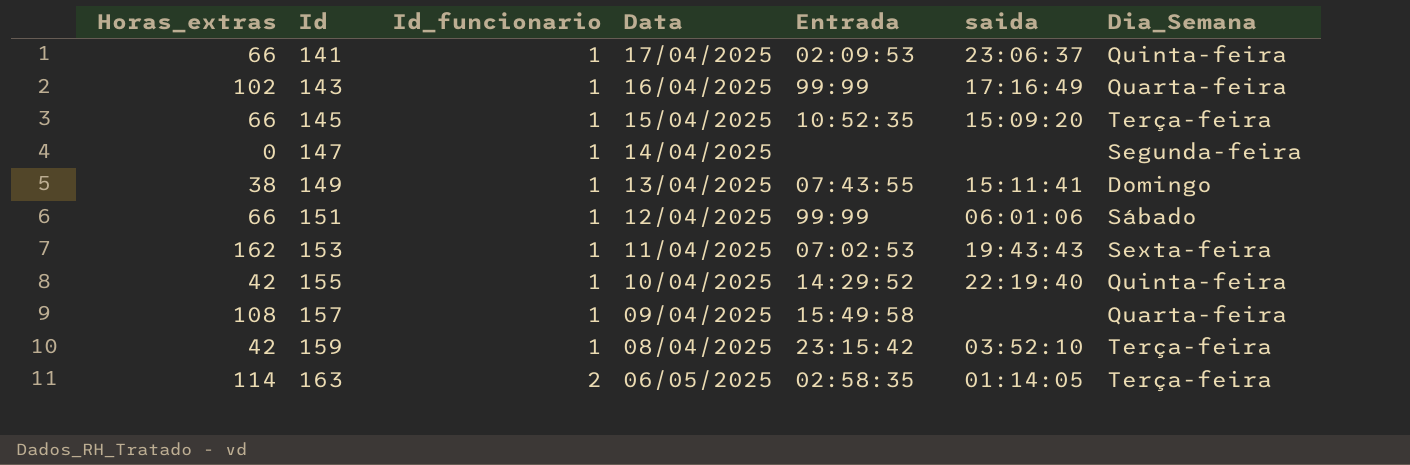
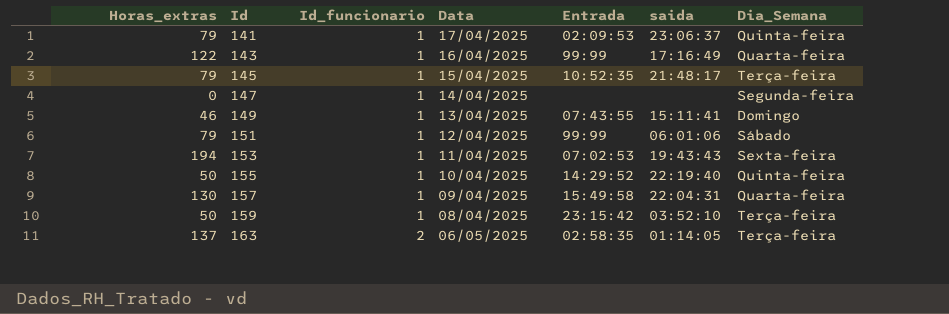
141 | Horas_extras: 66 -> 79
143 | Horas_extras: 102 -> 122
145 | Horas_extras: 66 -> 79
145 | saida: 15:09:20 -> 21:48:17
149 | Horas_extras: 38 -> 46
151 | Horas_extras: 66 -> 79
153 | Horas_extras: 162 -> 194
155 | Horas_extras: 42 -> 50
157 | Horas_extras: 108 -> 130
157 | saida: none -> 22:04:31
159 | Horas_extras: 42 -> 50
163 | Horas_extras: 114 -> 137

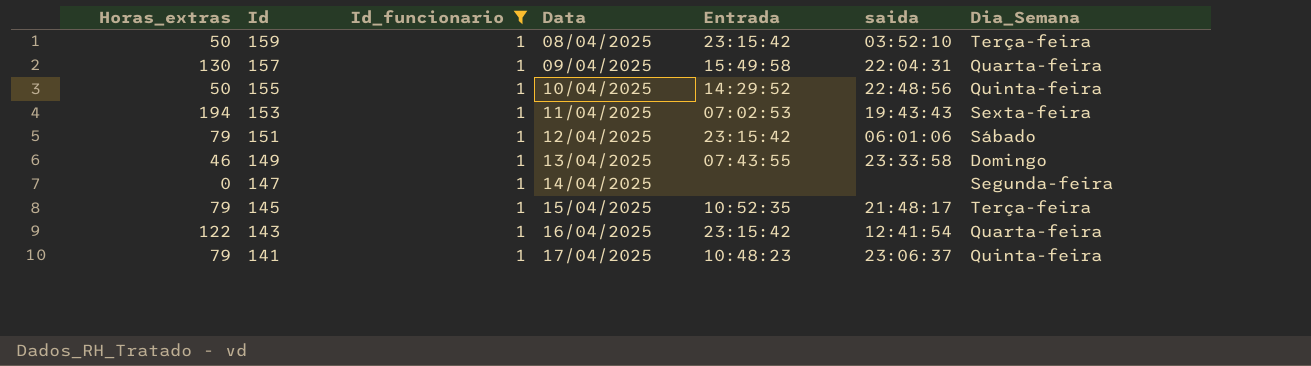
filter: none -> Id_funcionario = 1
row order: Id ascending -> Id descending
155 | saida: 22:19:40 -> 22:48:56
151 | Entrada: 99:99 -> 23:15:42
149 | saida: 15:11:41 -> 23:33:58
143 | Entrada: 99:99 -> 23:15:42
143 | saida: 17:16:49 -> 12:41:54
141 | Entrada: 02:09:53 -> 10:48:23

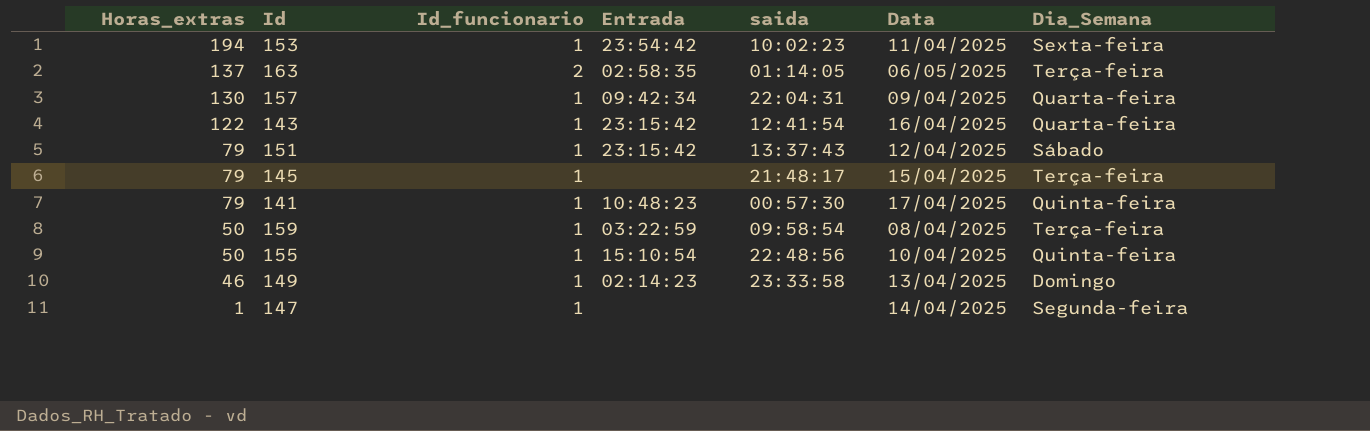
filter: Id_funcionario = 1 -> none
row order: Id descending -> Horas_extras descending
column Data | position: 4 -> 6
153 | Entrada: 07:02:53 -> 23:54:42
153 | saida: 19:43:43 -> 10:02:23
157 | Entrada: 15:49:58 -> 09:42:34
151 | saida: 06:01:06 -> 13:37:43
145 | Entrada: 10:52:35 -> none
141 | saida: 23:06:37 -> 00:57:30
159 | Entrada: 23:15:42 -> 03:22:59
159 | saida: 03:52:10 -> 09:58:54
155 | Entrada: 14:29:52 -> 15:10:54
149 | Entrada: 07:43:55 -> 02:14:23
147 | Horas_extras: 0 -> 1

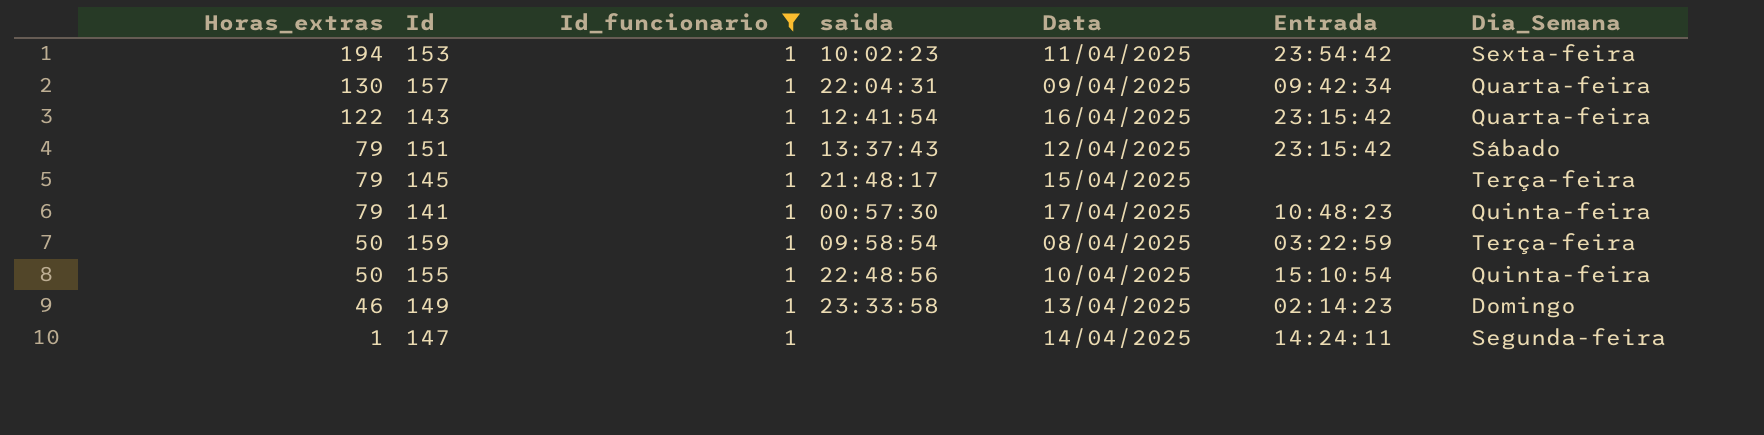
filter: none -> Id_funcionario = 1
column Entrada | position: 4 -> 6
147 | Entrada: none -> 14:24:11

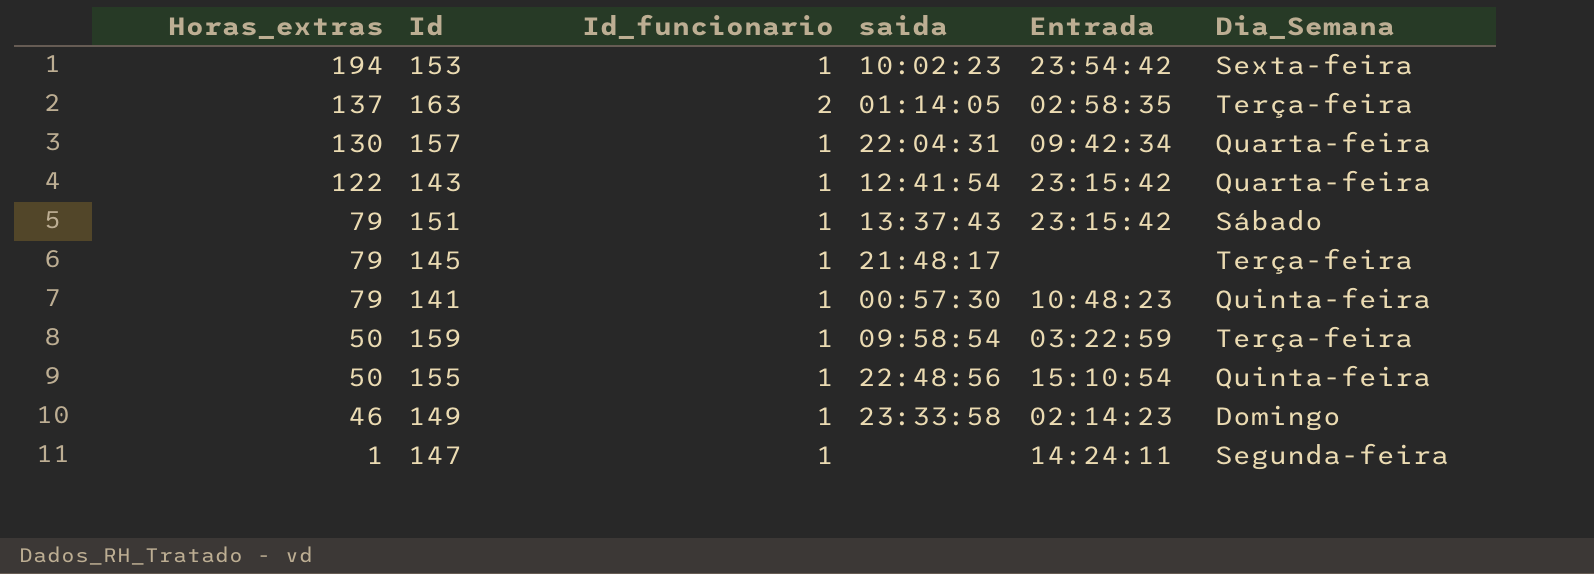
filter: Id_funcionario = 1 -> none
column Data | position: 5 -> none

